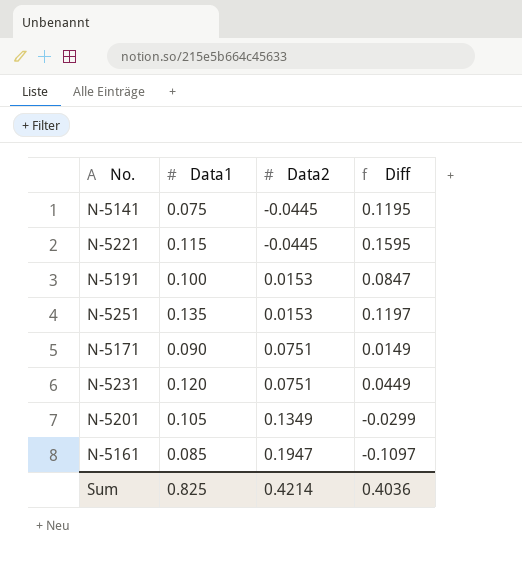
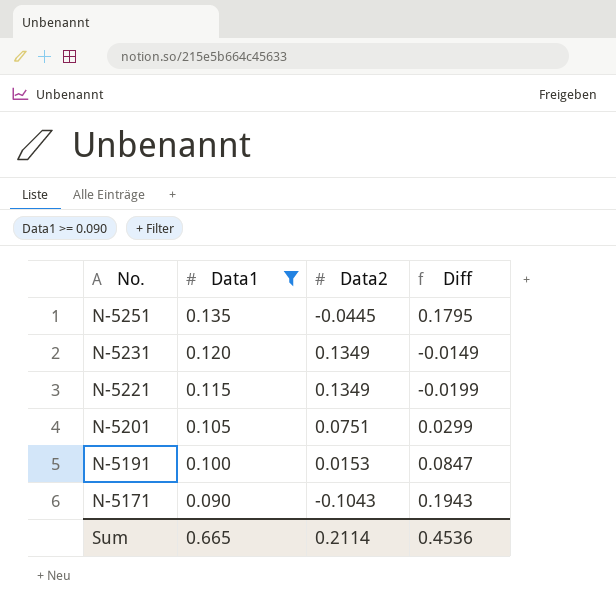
filter: none -> Data1 >= 0.090
row order: Data2 ascending -> No. descending
N-5251 | Data2: 0.0153 -> -0.0445
N-5251 | Diff: 0.1197 -> 0.1795
N-5231 | Data2: 0.0751 -> 0.1349
N-5231 | Diff: 0.0449 -> -0.0149
N-5221 | Data2: -0.0445 -> 0.1349
N-5221 | Diff: 0.1595 -> -0.0199
N-5201 | Data2: 0.1349 -> 0.0751
N-5201 | Diff: -0.0299 -> 0.0299
N-5171 | Data2: 0.0751 -> -0.1043
N-5171 | Diff: 0.0149 -> 0.1943
Sum | Data1: 0.825 -> 0.665
Sum | Data2: 0.4214 -> 0.2114
Sum | Diff: 0.4036 -> 0.4536

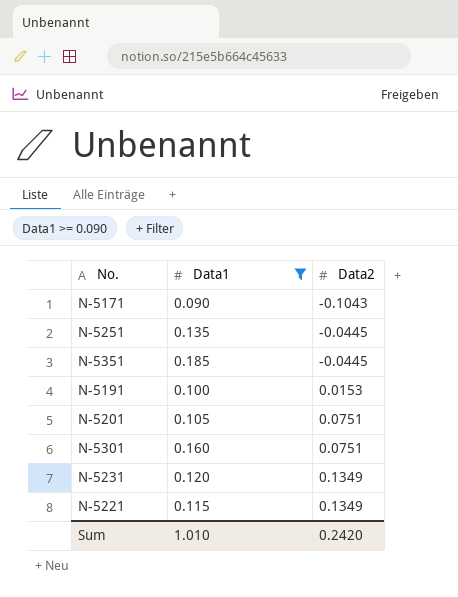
row order: No. descending -> Data2 ascending
column Diff | formula: [Data1] - [Data2] -> none
row N-5351: none -> 0.185 | -0.0445
row N-5301: none -> 0.160 | 0.0751
Sum | Data1: 0.665 -> 1.010
Sum | Data2: 0.2114 -> 0.2420

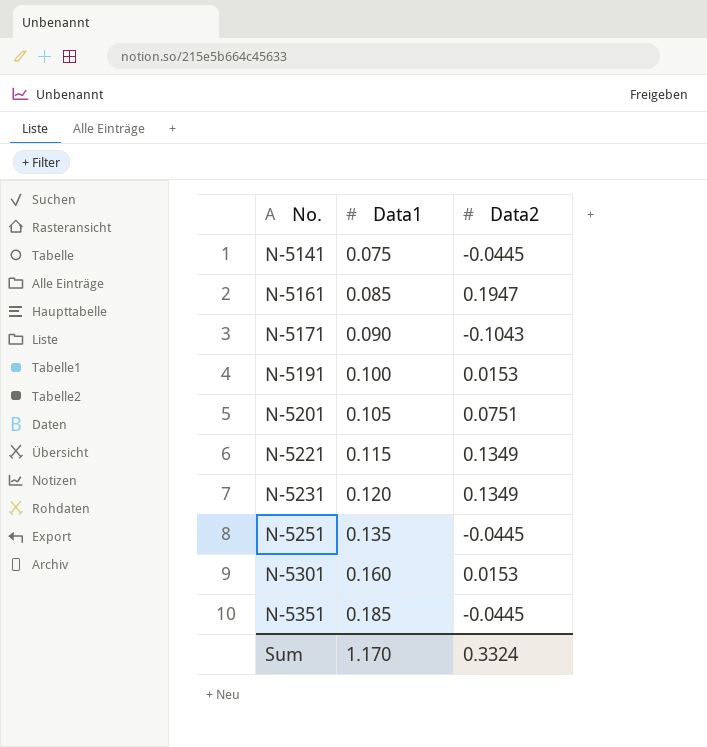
filter: Data1 >= 0.090 -> none
row order: Data2 ascending -> No. ascending
N-5301 | Data2: 0.0751 -> 0.0153
Sum | Data1: 1.010 -> 1.170
Sum | Data2: 0.2420 -> 0.3324

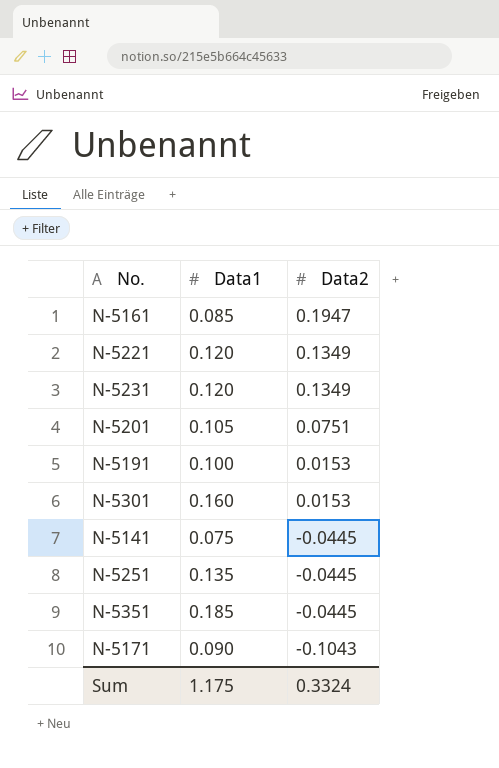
row order: No. ascending -> Data2 descending
N-5221 | Data1: 0.115 -> 0.120
Sum | Data1: 1.170 -> 1.175

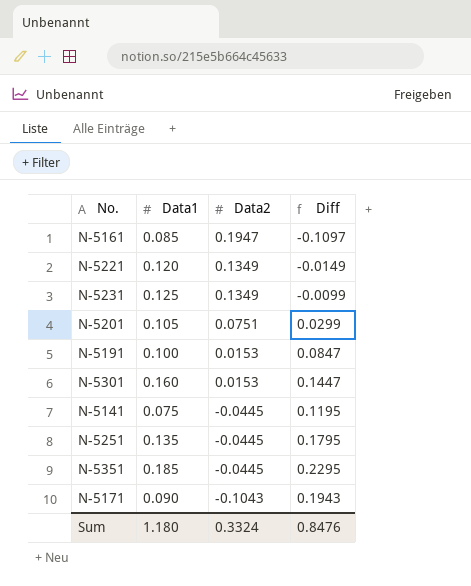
column Diff | formula: none -> [Data1] - [Data2]
N-5231 | Data1: 0.120 -> 0.125
Sum | Data1: 1.175 -> 1.180

